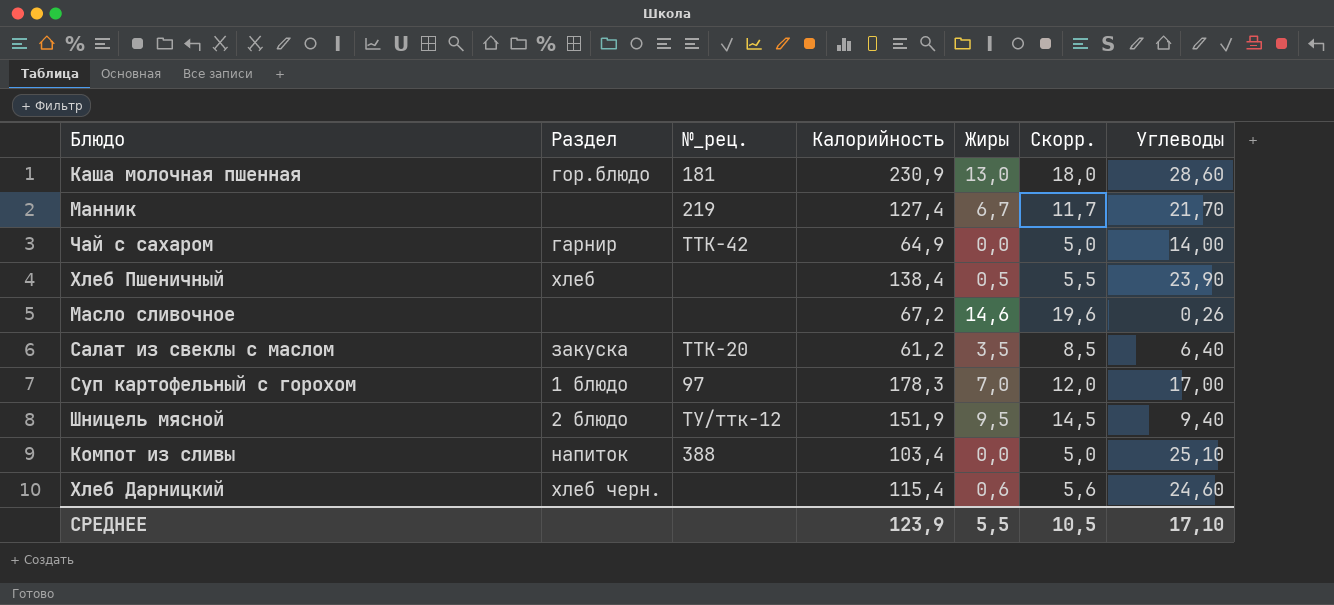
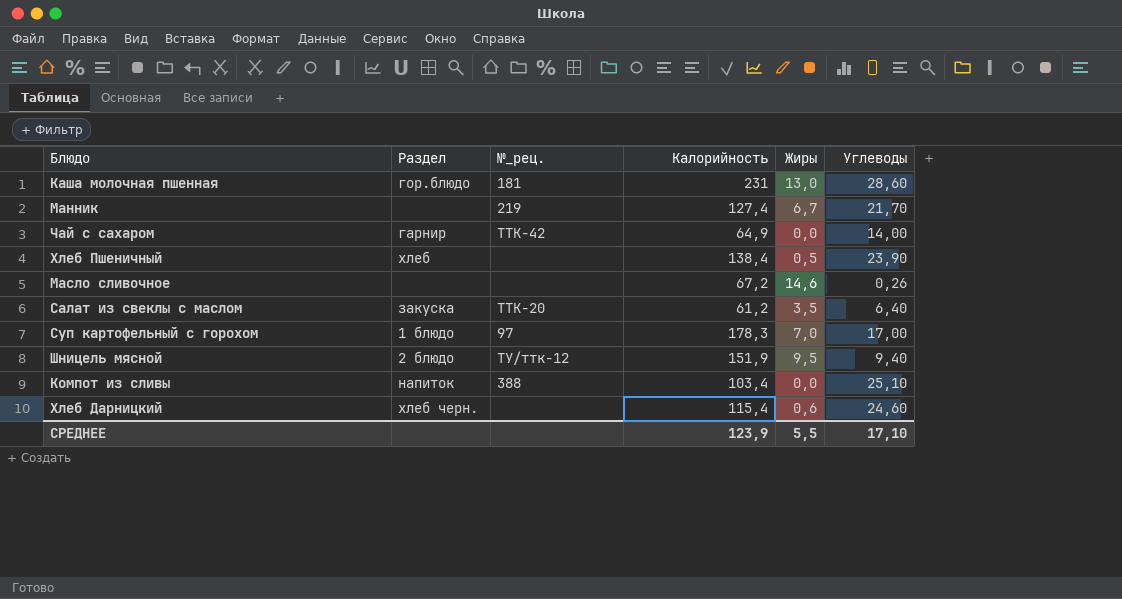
column Скорр. | formula: [Жиры] + 5 -> none
Каша молочная пшенная | Калорийность: 230,9 -> 231

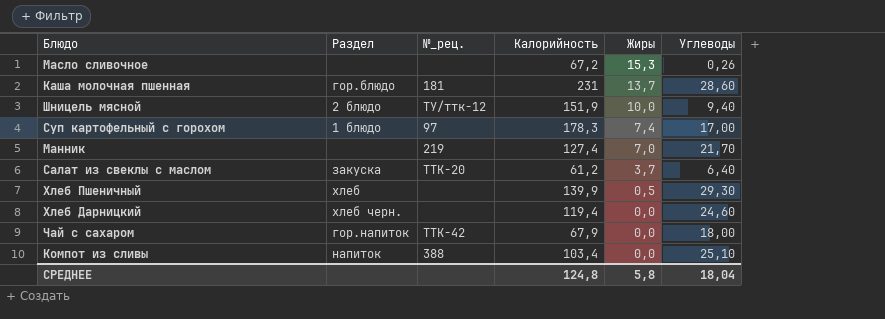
row order: none -> Жиры descending
Масло сливочное | Жиры: 14,6 -> 15,3
Каша молочная пшенная | Жиры: 13,0 -> 13,7
Шницель мясной | Жиры: 9,5 -> 10,0
Суп картофельный с горохом | Жиры: 7,0 -> 7,4
Манник | Жиры: 6,7 -> 7,0
Салат из свеклы с маслом | Жиры: 3,5 -> 3,7
Хлеб Пшеничный | Калорийность: 138,4 -> 139,9
Хлеб Пшеничный | Углеводы: 23,90 -> 29,30
Хлеб Дарницкий | Калорийность: 115,4 -> 119,4
Хлеб Дарницкий | Жиры: 0,6 -> 0,0
Чай с сахаром | Раздел: гарнир -> гор.напиток
Чай с сахаром | Калорийность: 64,9 -> 67,9
Чай с сахаром | Углеводы: 14,00 -> 18,00
СРЕДНЕЕ | Калорийность: 123,9 -> 124,8
СРЕДНЕЕ | Жиры: 5,5 -> 5,8
СРЕДНЕЕ | Углеводы: 17,10 -> 18,04

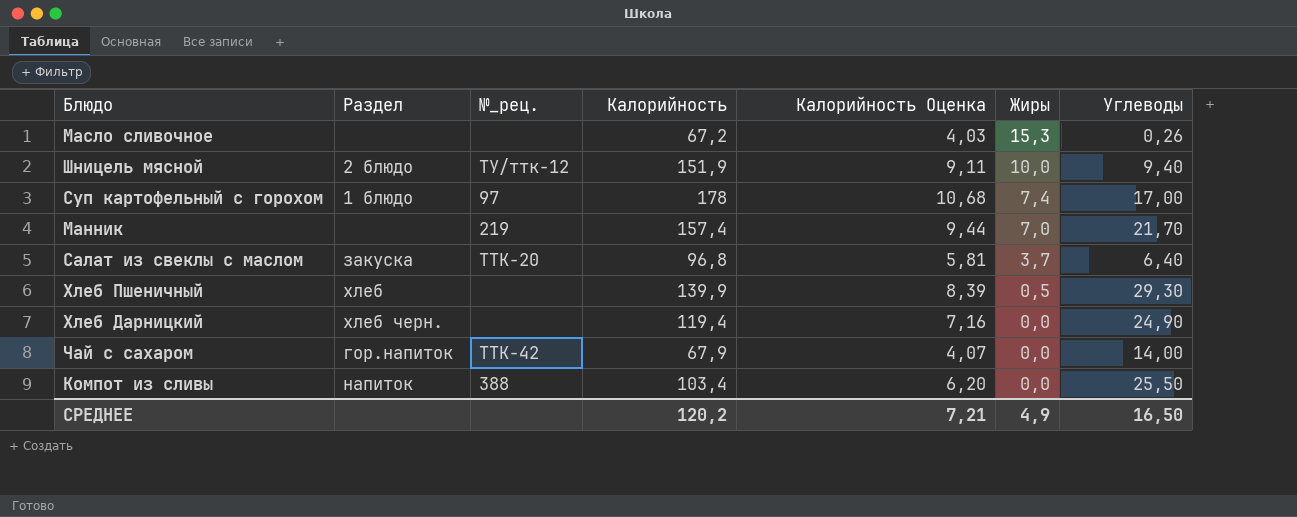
column Калорийность Оценка | formula: none -> [Калорийность] * 0,06
row Каша молочная пшенная: гор.блюдо | 181 | 231 | 13,7 | 28,60 -> none
Суп картофельный с горохом | Калорийность: 178,3 -> 178
Манник | Калорийность: 127,4 -> 157,4
Салат из свеклы с маслом | Калорийность: 61,2 -> 96,8
Хлеб Дарницкий | Углеводы: 24,60 -> 24,90
Чай с сахаром | Углеводы: 18,00 -> 14,00
Компот из сливы | Углеводы: 25,10 -> 25,50
СРЕДНЕЕ | Калорийность: 124,8 -> 120,2
СРЕДНЕЕ | Жиры: 5,8 -> 4,9
СРЕДНЕЕ | Углеводы: 18,04 -> 16,50

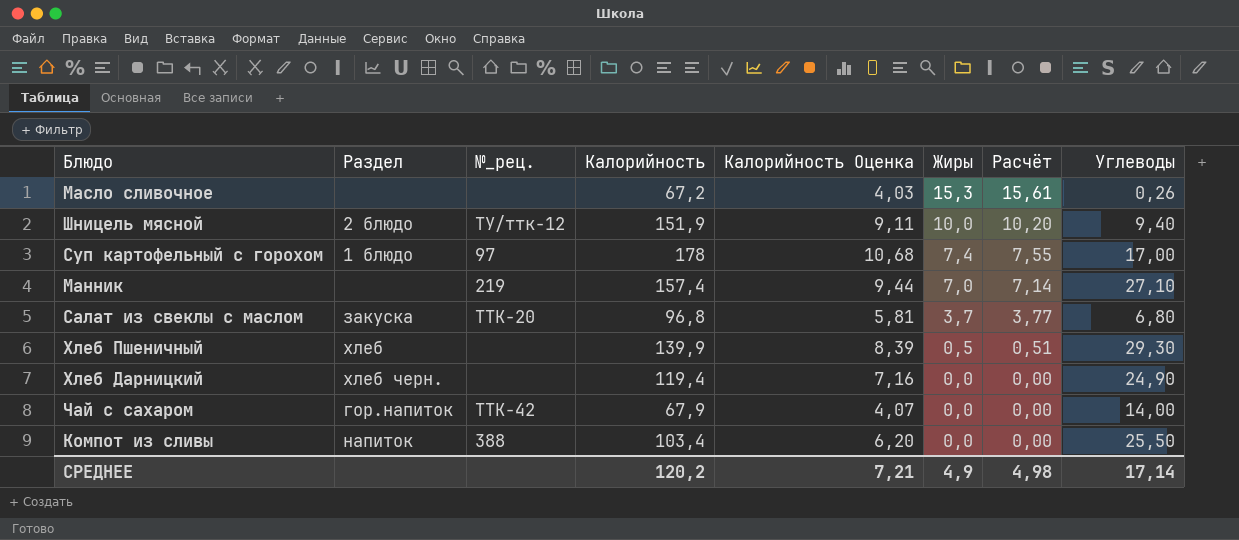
column Расчёт | formula: none -> [Жиры] * 1,02
Манник | Углеводы: 21,70 -> 27,10
Салат из свеклы с маслом | Углеводы: 6,40 -> 6,80
СРЕДНЕЕ | Углеводы: 16,50 -> 17,14

